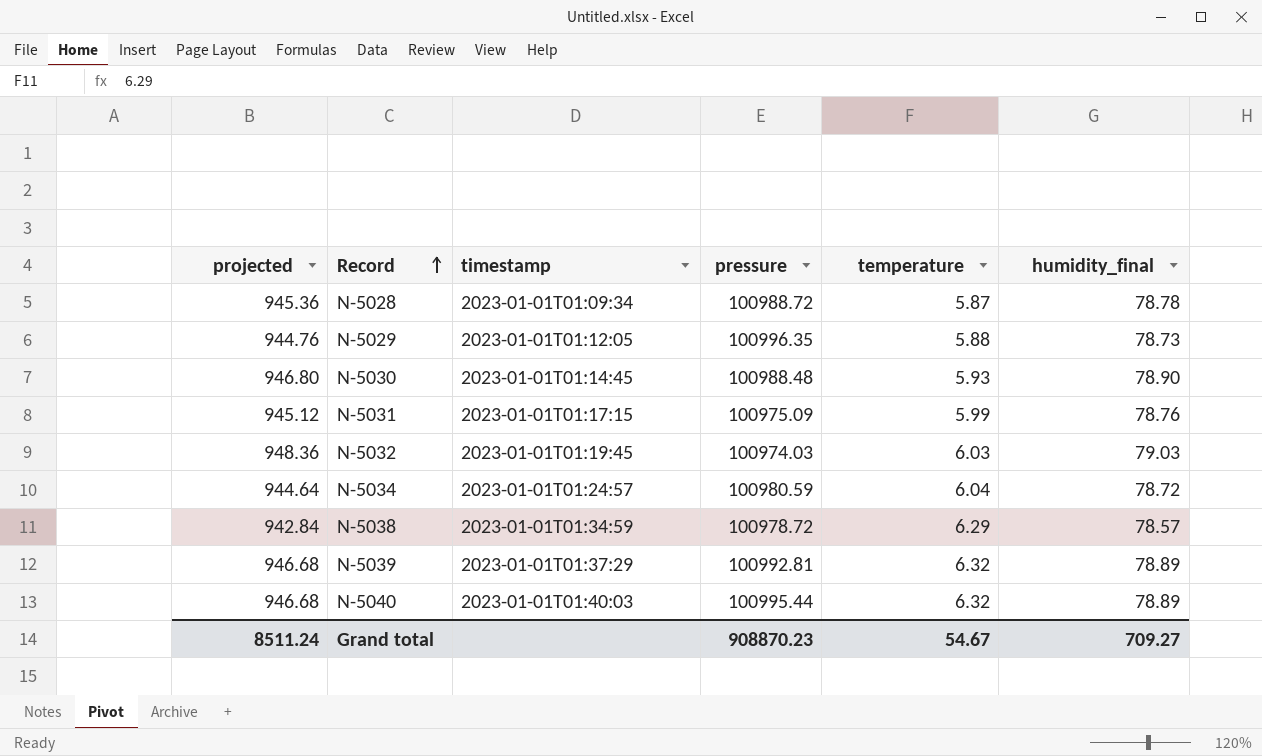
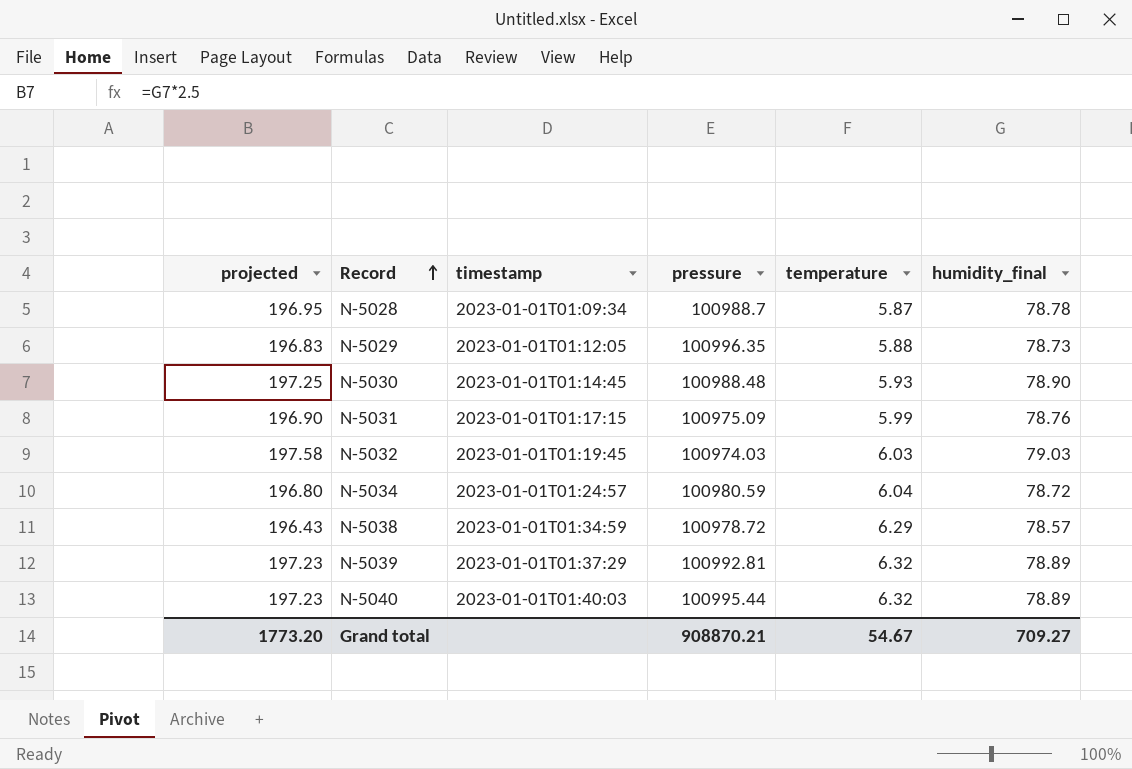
column projected | formula: [humidity_final] * 12 -> [humidity_final] * 2.5
N-5028 | pressure: 100988.72 -> 100988.7
Grand total | projected: 8511.24 -> 1773.20
Grand total | pressure: 908870.23 -> 908870.21

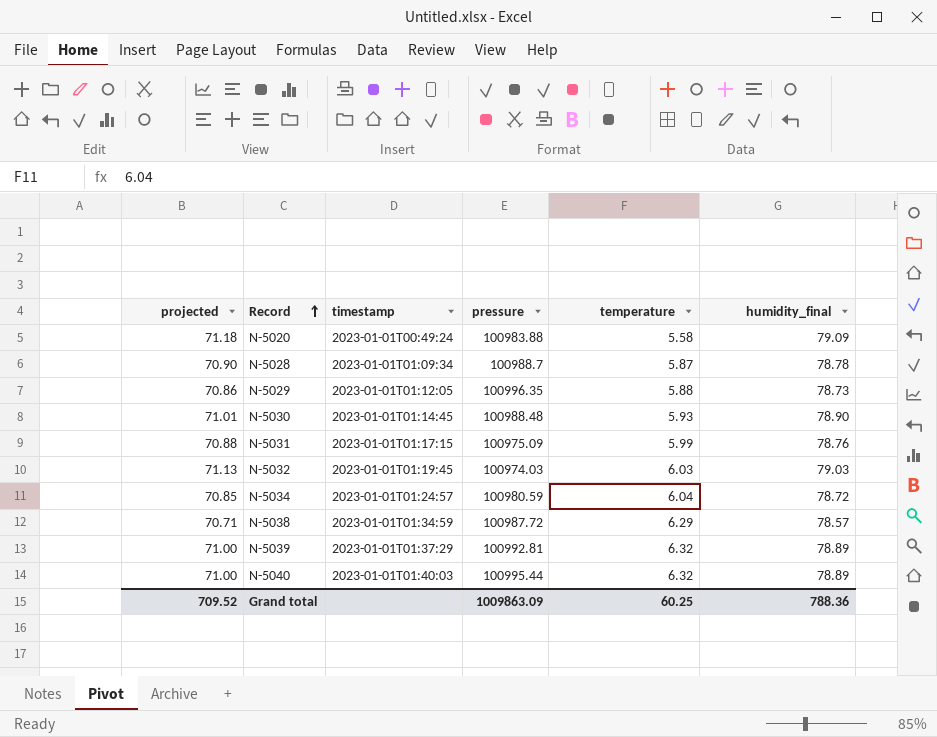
column projected | formula: [humidity_final] * 2.5 -> [humidity_final] * 0.9
row N-5020: none -> 71.18 | 2023-01-01T00:49:24 | 100983.88 | 5.58 | 79.09
N-5038 | pressure: 100978.72 -> 100987.72
Grand total | projected: 1773.20 -> 709.52
Grand total | pressure: 908870.21 -> 1009863.09
Grand total | temperature: 54.67 -> 60.25
Grand total | humidity_final: 709.27 -> 788.36

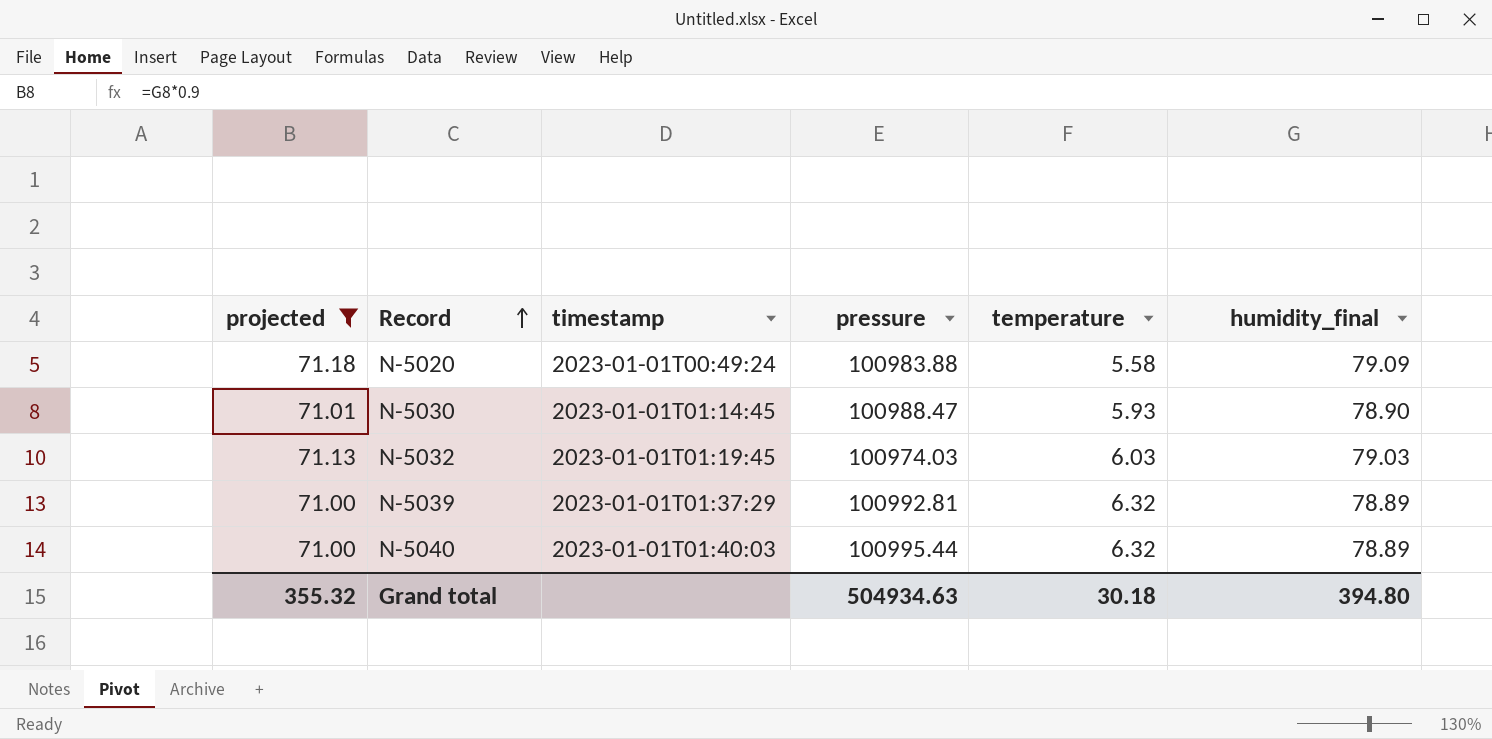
filter: none -> projected >= 71.00
N-5030 | pressure: 100988.48 -> 100988.47
Grand total | projected: 709.52 -> 355.32
Grand total | pressure: 1009863.09 -> 504934.63
Grand total | temperature: 60.25 -> 30.18
Grand total | humidity_final: 788.36 -> 394.80

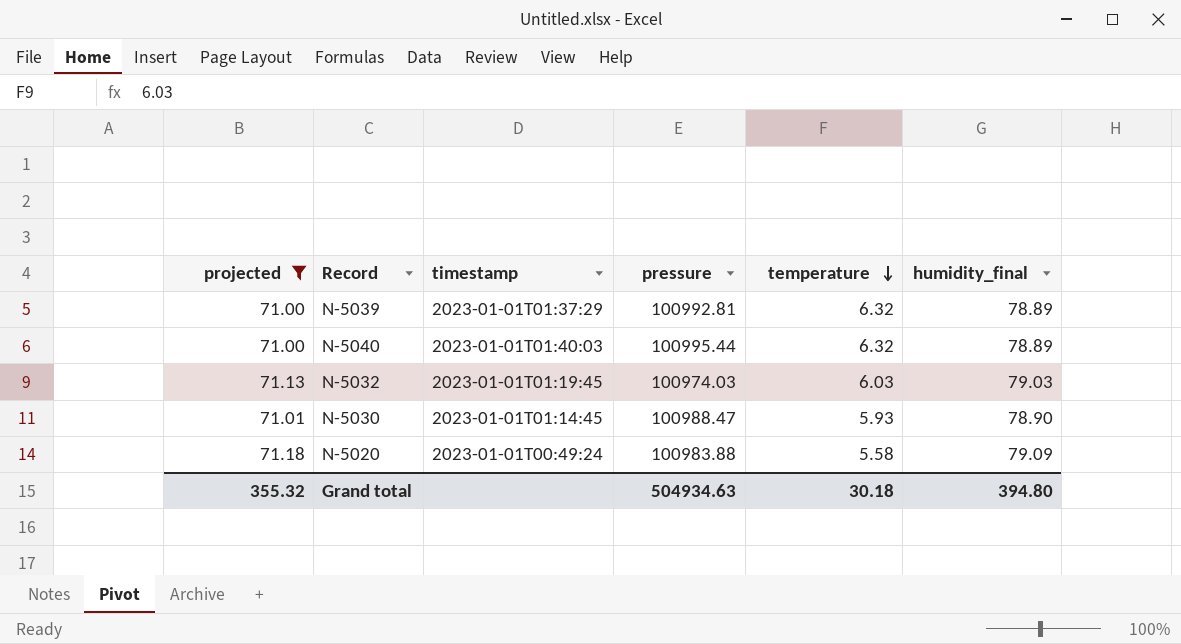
row order: Record ascending -> temperature descending

